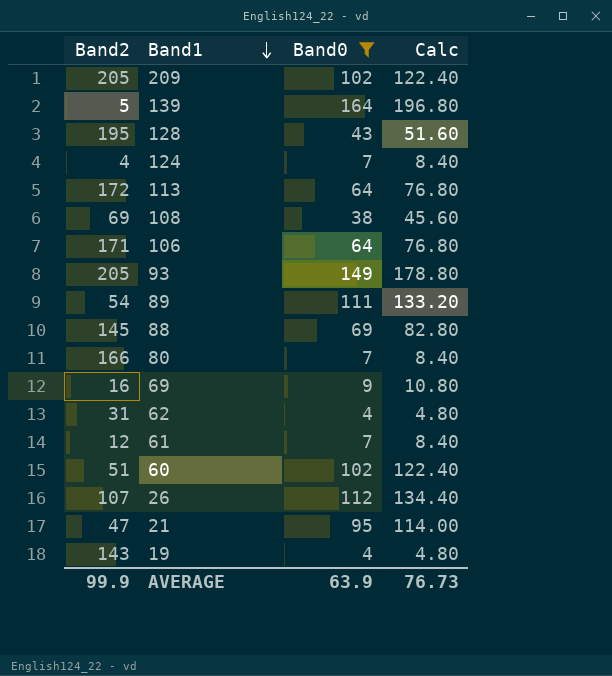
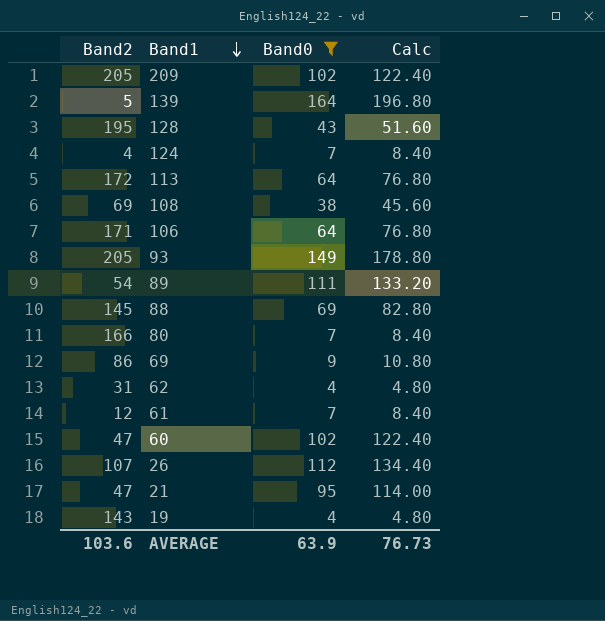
69 | Band2: 16 -> 86
60 | Band2: 51 -> 47
AVERAGE | Band2: 99.9 -> 103.6

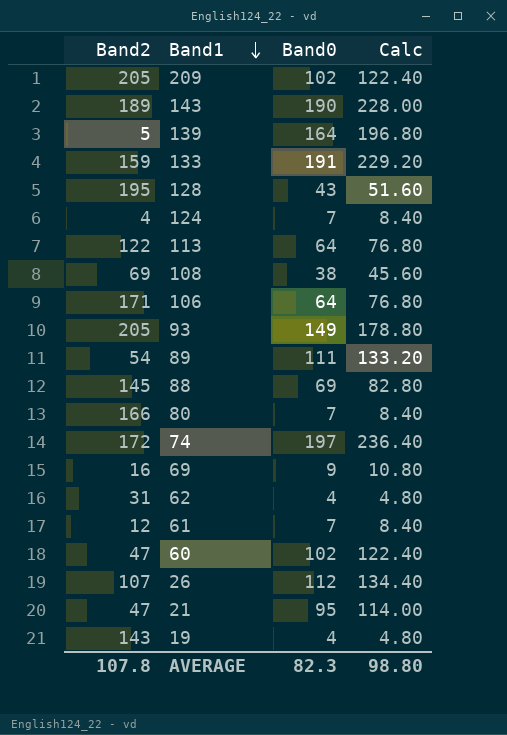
filter: Band0 <= 164 -> none
113 | Band2: 172 -> 122
69 | Band2: 86 -> 16
AVERAGE | Band2: 103.6 -> 107.8
AVERAGE | Band0: 63.9 -> 82.3
AVERAGE | Calc: 76.73 -> 98.80

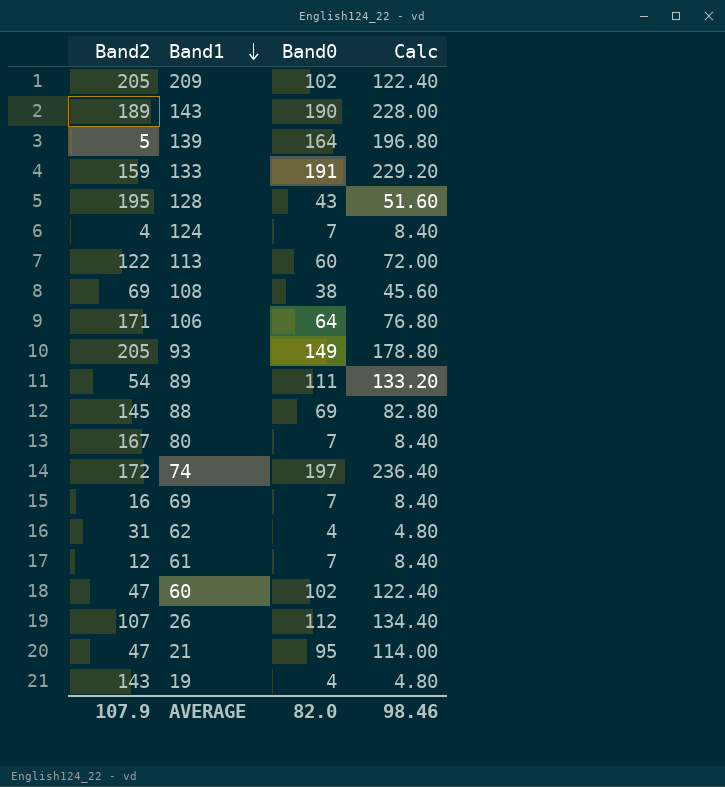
113 | Band0: 64 -> 60
113 | Calc: 76.80 -> 72.00
80 | Band2: 166 -> 167
69 | Band0: 9 -> 7
69 | Calc: 10.80 -> 8.40
AVERAGE | Band2: 107.8 -> 107.9
AVERAGE | Band0: 82.3 -> 82.0
AVERAGE | Calc: 98.80 -> 98.46

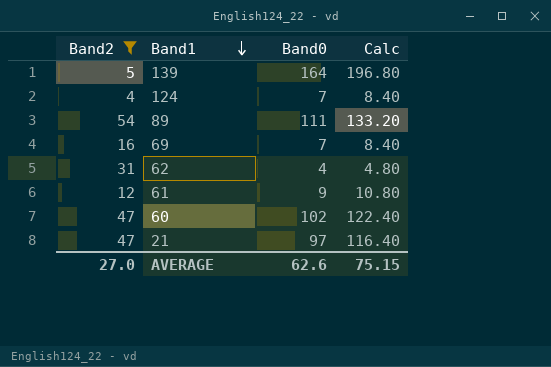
filter: none -> Band2 <= 54
61 | Band0: 7 -> 9
61 | Calc: 8.40 -> 10.80
21 | Band0: 95 -> 97
21 | Calc: 114.00 -> 116.40
AVERAGE | Band2: 107.9 -> 27.0
AVERAGE | Band0: 82.0 -> 62.6
AVERAGE | Calc: 98.46 -> 75.15

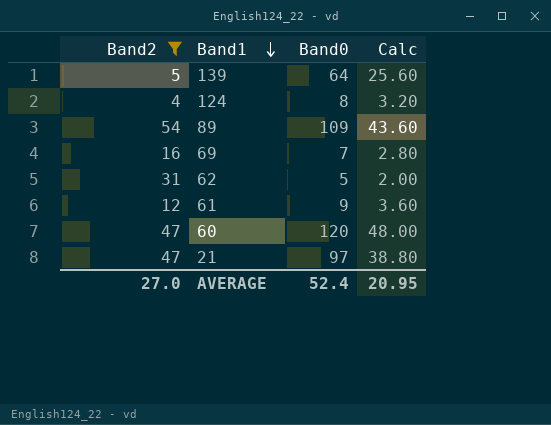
column Calc | formula: [Band0] * 1.2 -> [Band0] * 0.4
139 | Band0: 164 -> 64
124 | Band0: 7 -> 8
89 | Band0: 111 -> 109
62 | Band0: 4 -> 5
60 | Band0: 102 -> 120
AVERAGE | Band0: 62.6 -> 52.4
AVERAGE | Calc: 75.15 -> 20.95

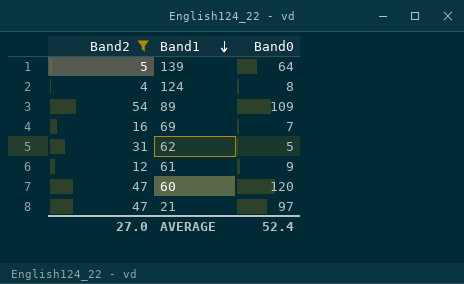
column Calc | formula: [Band0] * 0.4 -> none

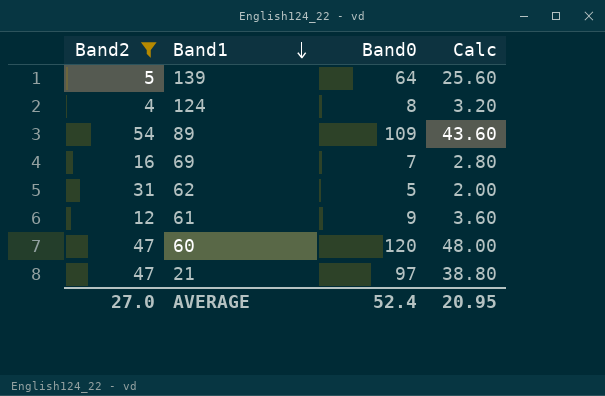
column Calc | formula: none -> [Band0] * 0.4

